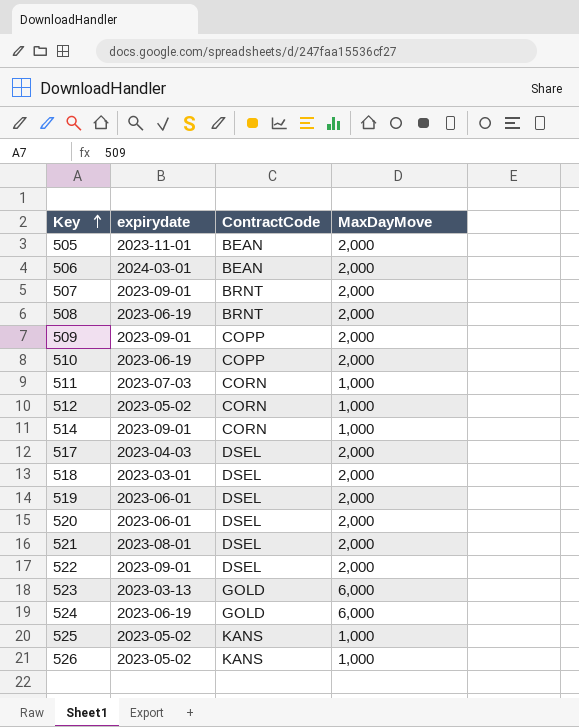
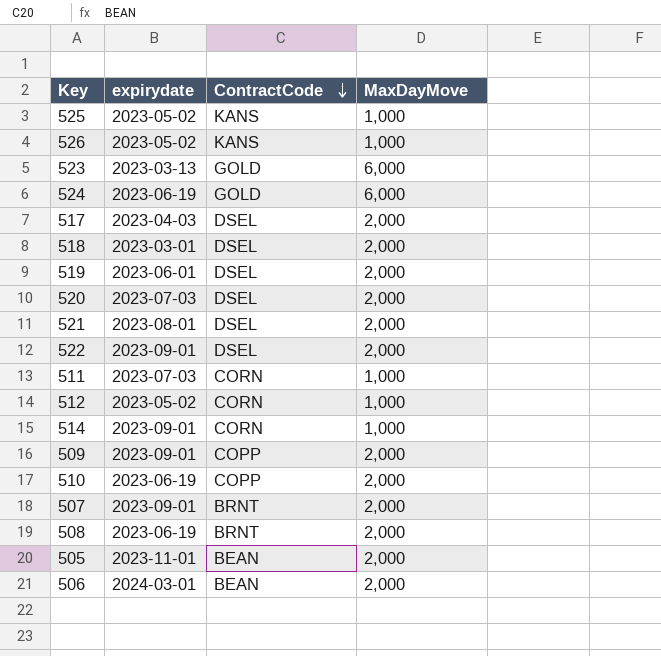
row order: Key ascending -> ContractCode descending
520 | expirydate: 2023-06-01 -> 2023-07-03

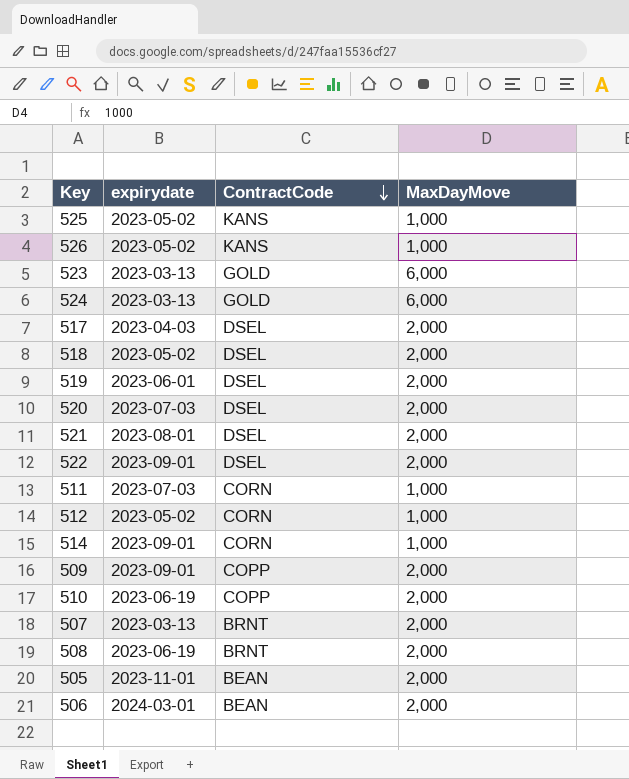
524 | expirydate: 2023-06-19 -> 2023-03-13
518 | expirydate: 2023-03-01 -> 2023-05-02
507 | expirydate: 2023-09-01 -> 2023-03-13

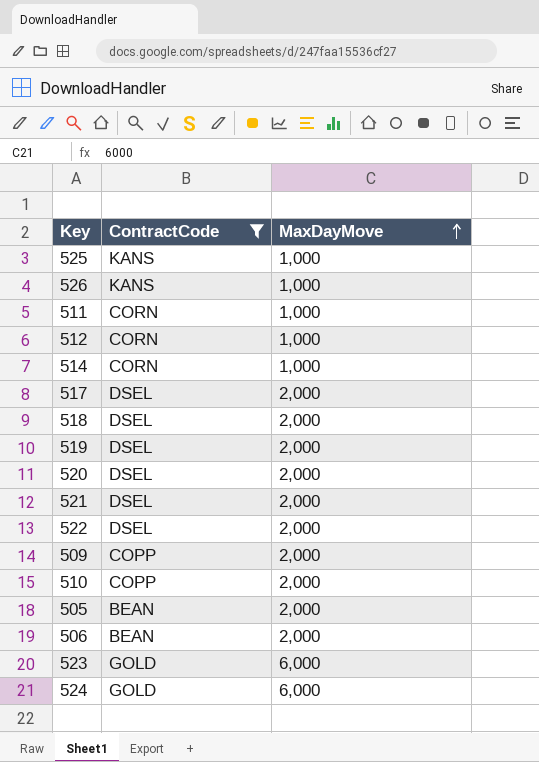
filter: none -> ContractCode != BRNT
row order: ContractCode descending -> MaxDayMove ascending
column expirydate | position: 2 -> none

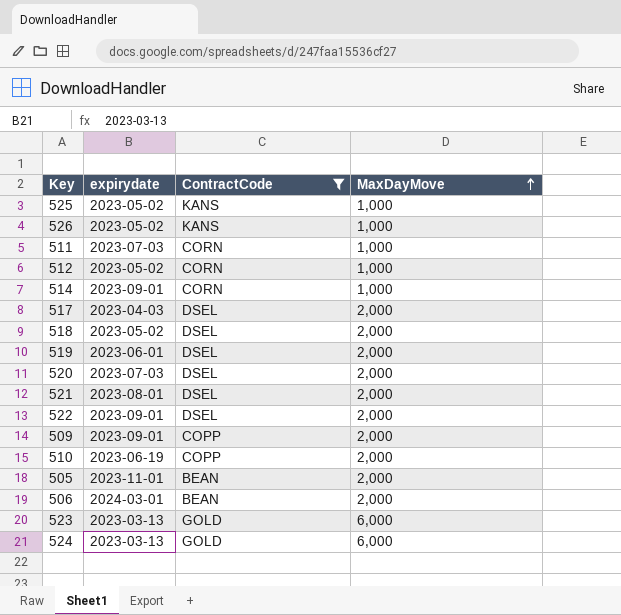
column expirydate | position: none -> 2

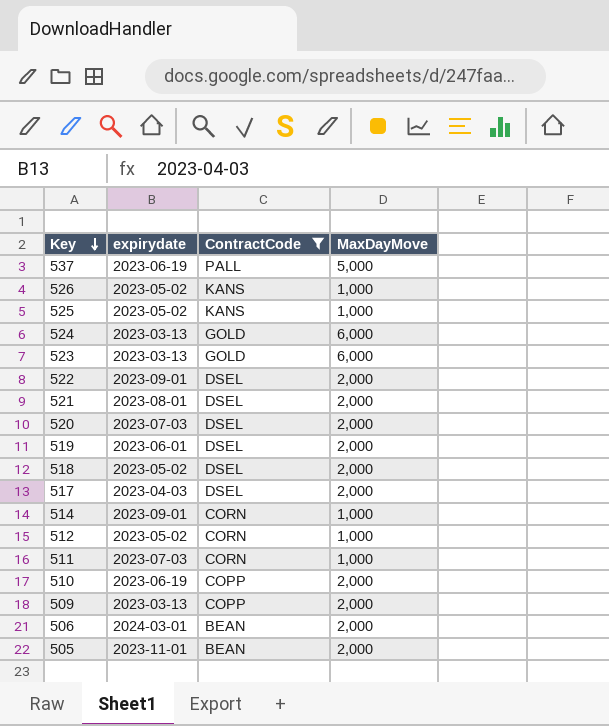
row order: MaxDayMove ascending -> Key descending
row 537: none -> 2023-06-19 | PALL | 5,000
509 | expirydate: 2023-09-01 -> 2023-03-13

